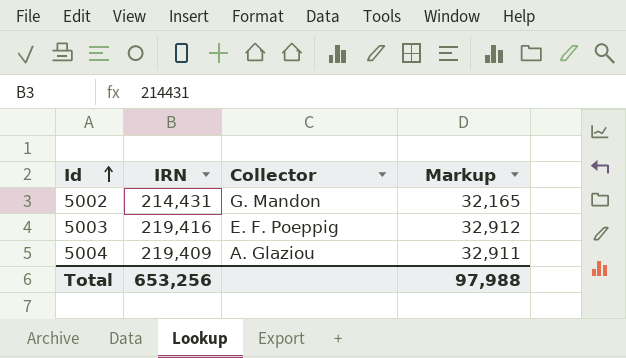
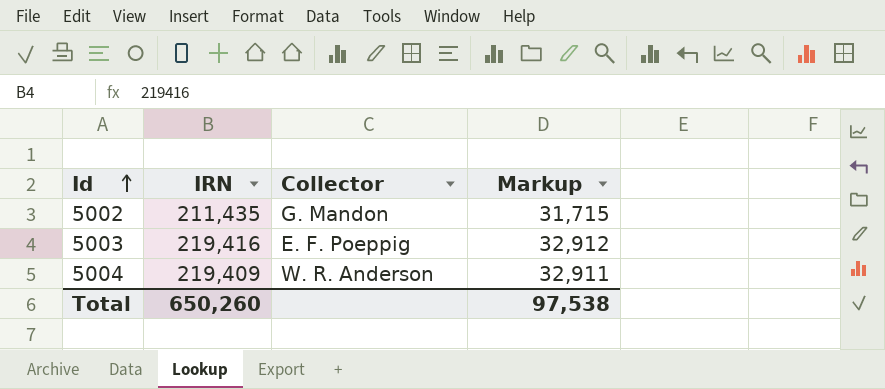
5002 | IRN: 214,431 -> 211,435
5002 | Markup: 32,165 -> 31,715
5004 | Collector: A. Glaziou -> W. R. Anderson
Total | IRN: 653,256 -> 650,260
Total | Markup: 97,988 -> 97,538

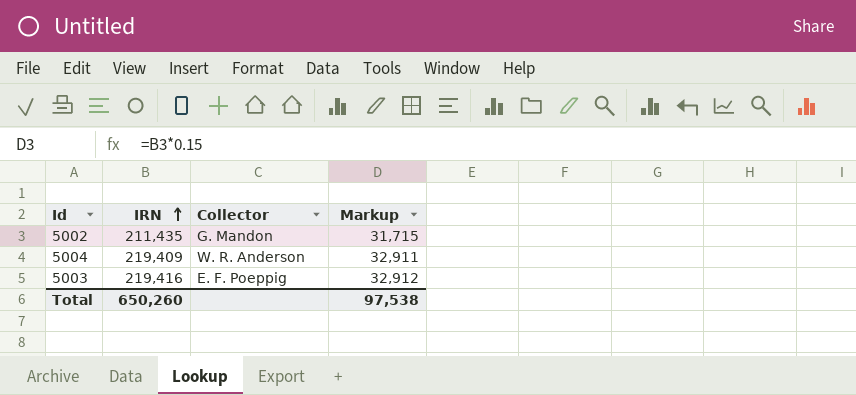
row order: Id ascending -> IRN ascending

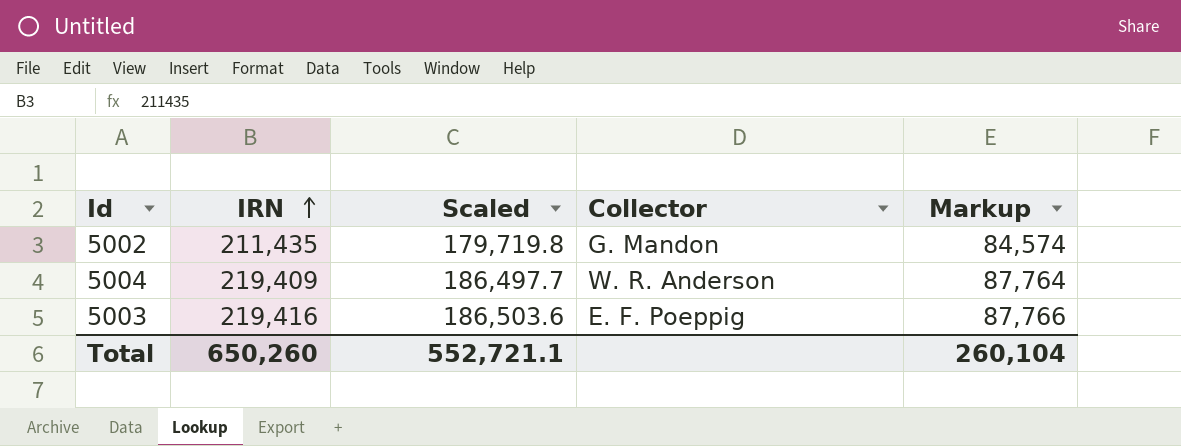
column Scaled | formula: none -> [IRN] * 0.85
column Markup | formula: [IRN] * 0.15 -> [IRN] * 0.4
Total | Markup: 97,538 -> 260,104

